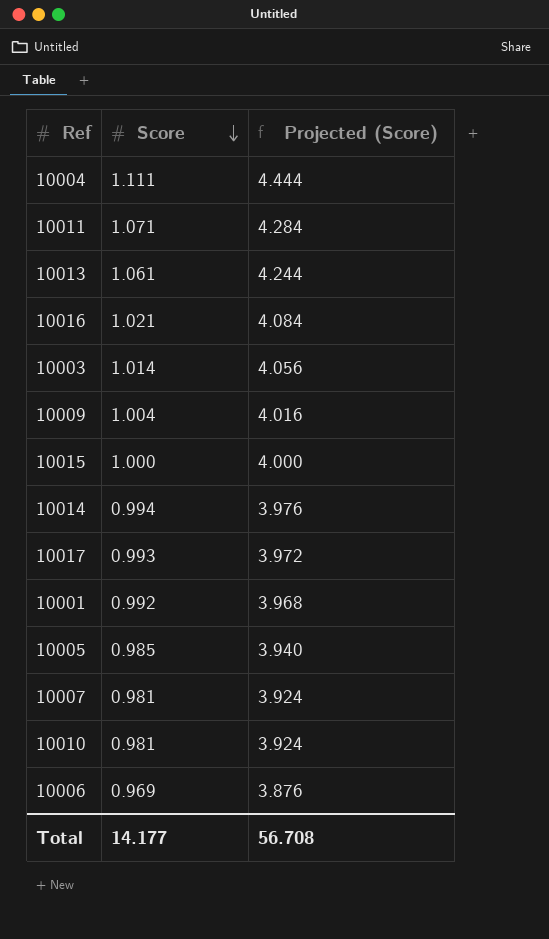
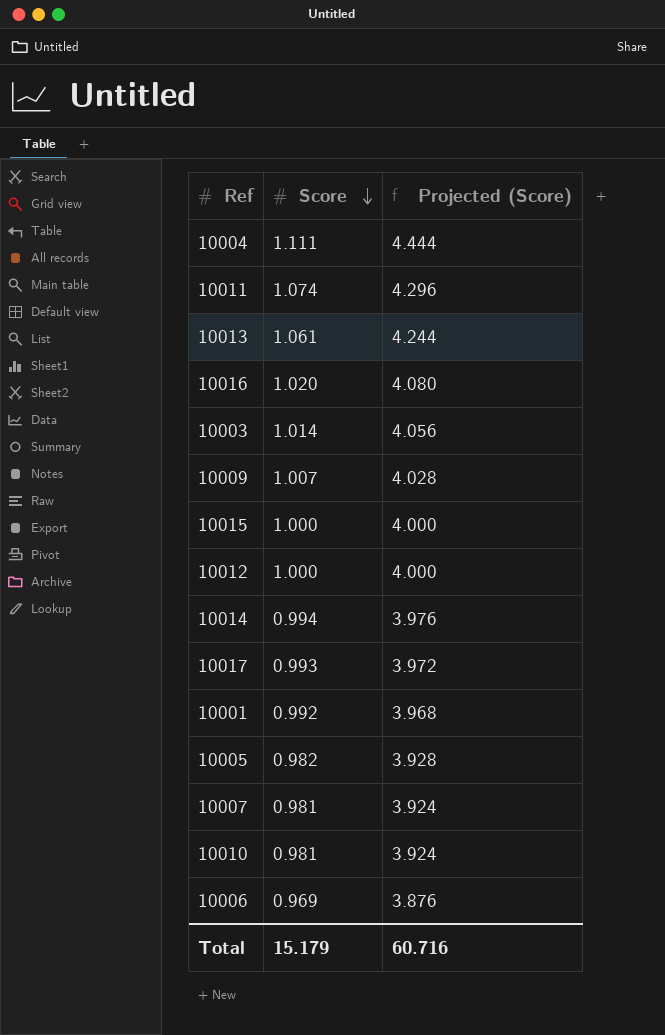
10011 | Score: 1.071 -> 1.074
10011 | Projected (Score): 4.284 -> 4.296
10016 | Score: 1.021 -> 1.020
10016 | Projected (Score): 4.084 -> 4.080
10009 | Score: 1.004 -> 1.007
10009 | Projected (Score): 4.016 -> 4.028
row 10012: none -> 1.000 | 4.000
10005 | Score: 0.985 -> 0.982
10005 | Projected (Score): 3.940 -> 3.928
Total | Score: 14.177 -> 15.179
Total | Projected (Score): 56.708 -> 60.716

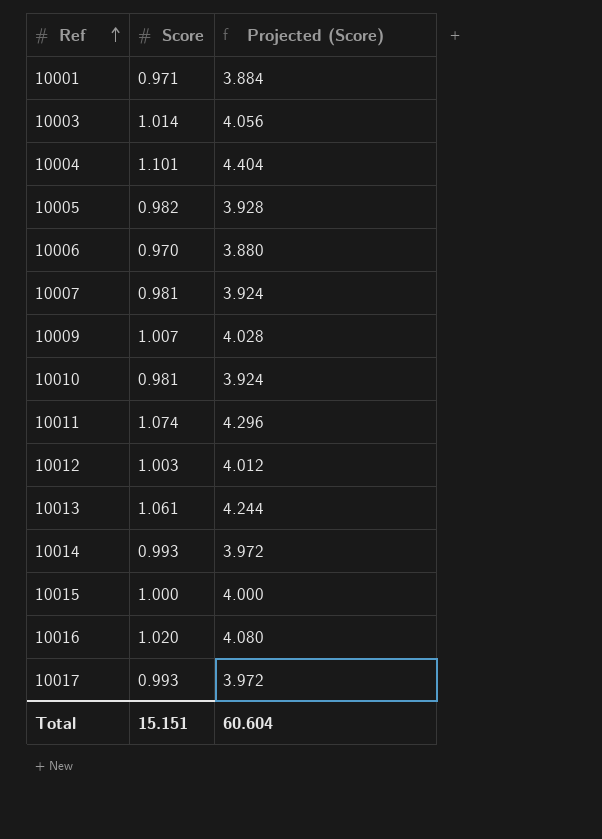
row order: Score descending -> Ref ascending
10001 | Score: 0.992 -> 0.971
10001 | Projected (Score): 3.968 -> 3.884
10004 | Score: 1.111 -> 1.101
10004 | Projected (Score): 4.444 -> 4.404
10006 | Score: 0.969 -> 0.970
10006 | Projected (Score): 3.876 -> 3.880
10012 | Score: 1.000 -> 1.003
10012 | Projected (Score): 4.000 -> 4.012
10014 | Score: 0.994 -> 0.993
10014 | Projected (Score): 3.976 -> 3.972
Total | Score: 15.179 -> 15.151
Total | Projected (Score): 60.716 -> 60.604

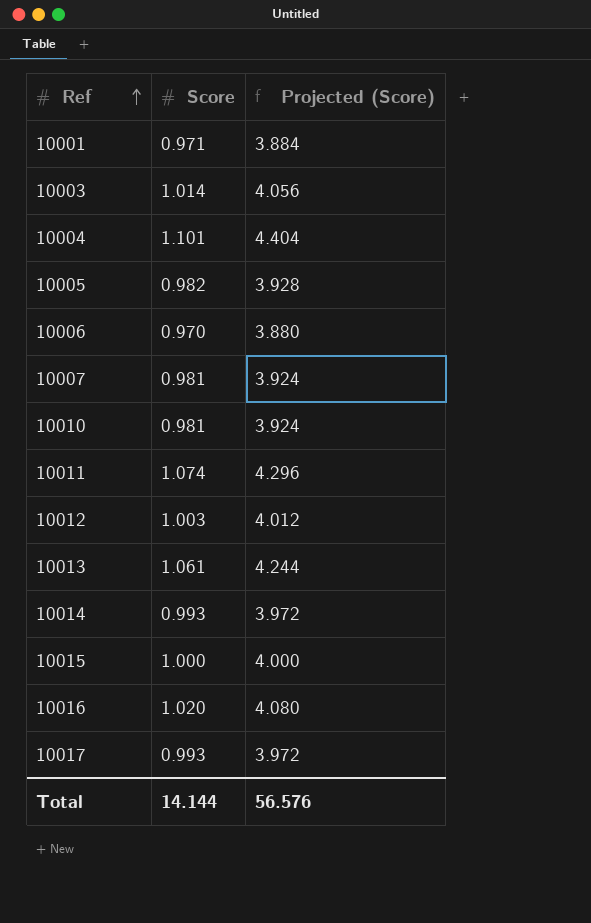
row 10009: 1.007 | 4.028 -> none
Total | Score: 15.151 -> 14.144
Total | Projected (Score): 60.604 -> 56.576

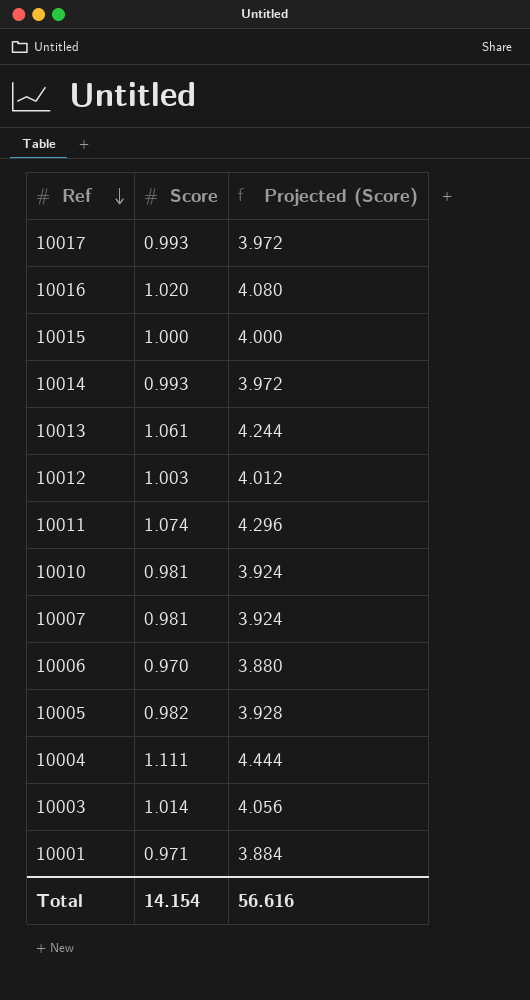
row order: Ref ascending -> Ref descending
10004 | Score: 1.101 -> 1.111
10004 | Projected (Score): 4.404 -> 4.444
Total | Score: 14.144 -> 14.154
Total | Projected (Score): 56.576 -> 56.616

